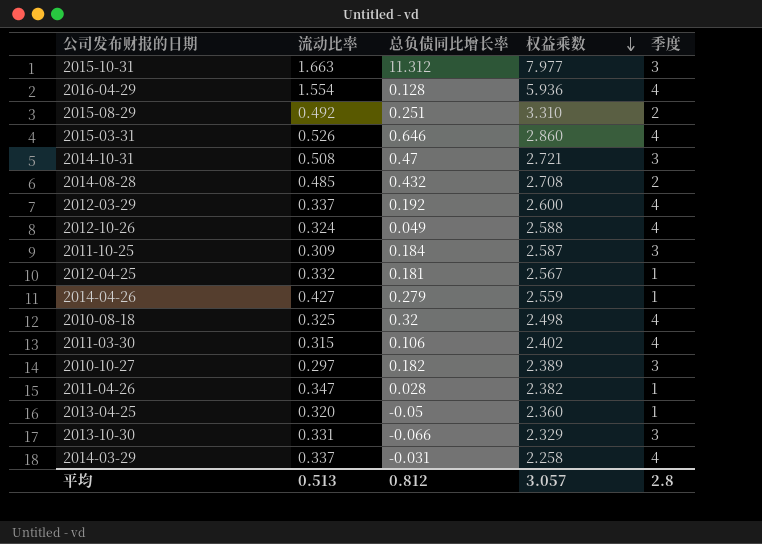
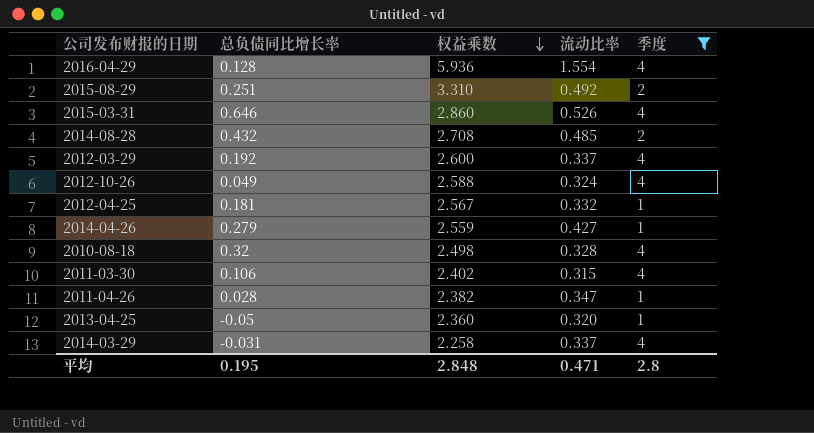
filter: none -> 季度 != 3
column 流动比率 | position: 2 -> 4
2010-08-18 | 流动比率: 0.325 -> 0.328
平均 | 总负债同比增长率: 0.812 -> 0.195
平均 | 权益乘数: 3.057 -> 2.848
平均 | 流动比率: 0.513 -> 0.471

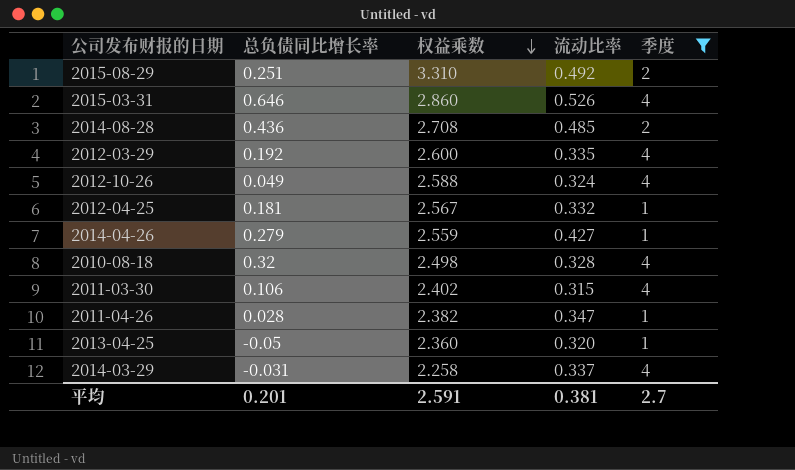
row 2016-04-29: 0.128 | 5.936 | 1.554 | 4 -> none
2014-08-28 | 总负债同比增长率: 0.432 -> 0.436
2012-03-29 | 流动比率: 0.337 -> 0.335
平均 | 总负债同比增长率: 0.195 -> 0.201
平均 | 权益乘数: 2.848 -> 2.591
平均 | 流动比率: 0.471 -> 0.381
平均 | 季度: 2.8 -> 2.7

